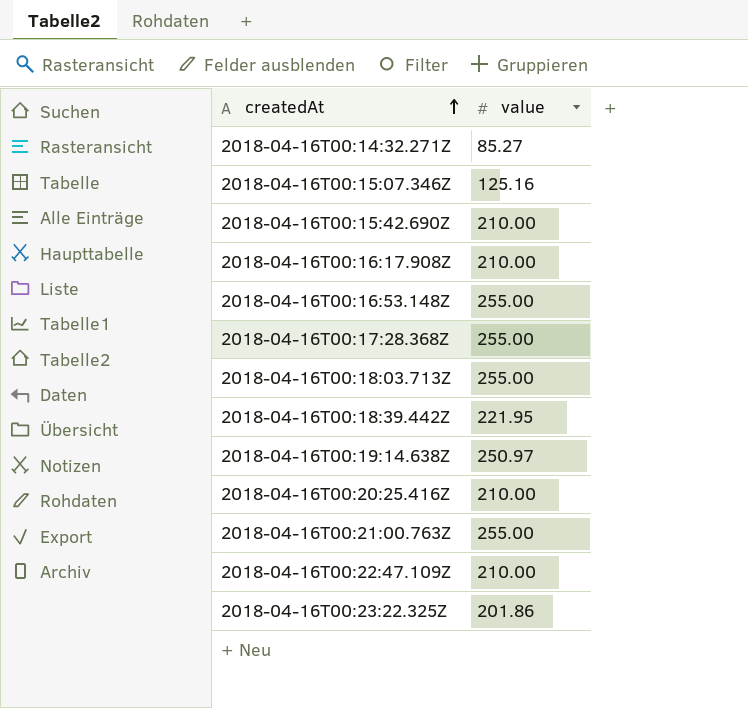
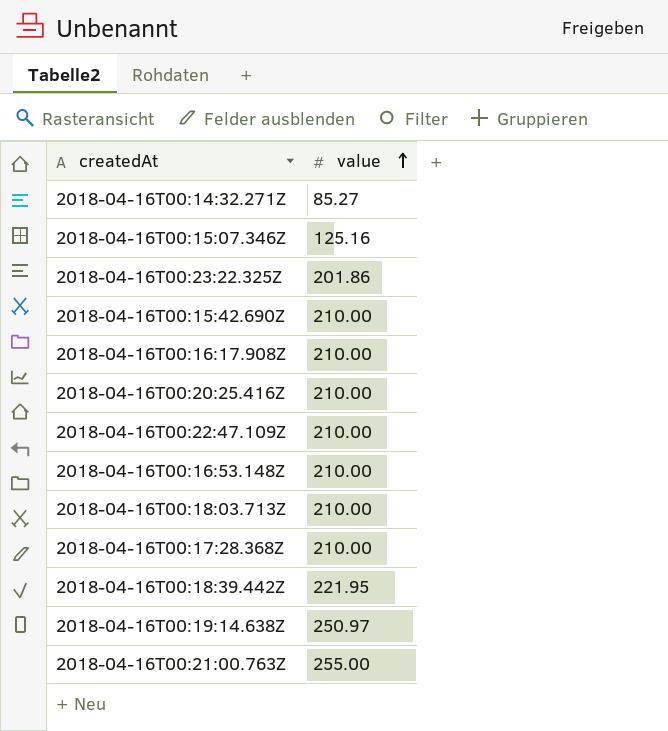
row order: createdAt ascending -> value ascending
2018-04-16T00:16:53.148Z | value: 255.00 -> 210.00
2018-04-16T00:18:03.713Z | value: 255.00 -> 210.00
2018-04-16T00:17:28.368Z | value: 255.00 -> 210.00

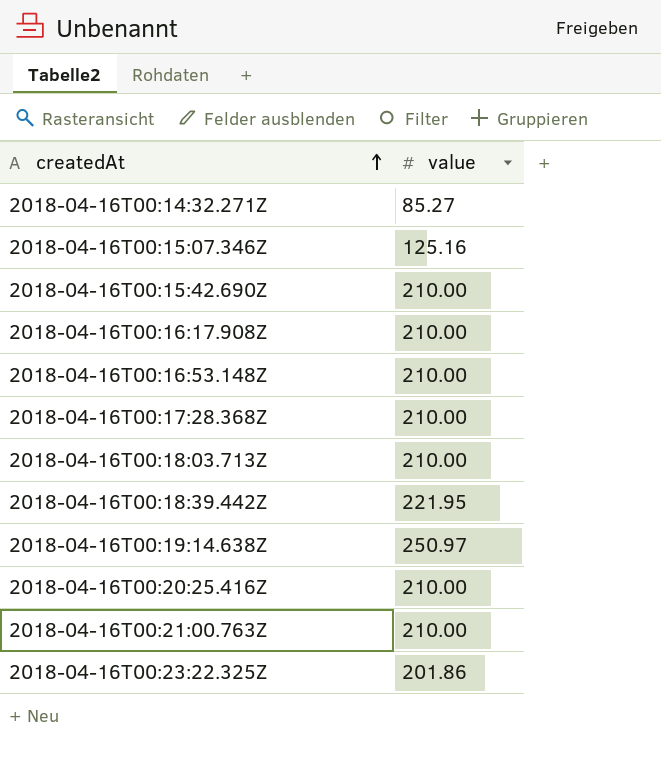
row order: value ascending -> createdAt ascending
row 2018-04-16T00:22:47.109Z: 210.00 -> none
2018-04-16T00:21:00.763Z | value: 255.00 -> 210.00

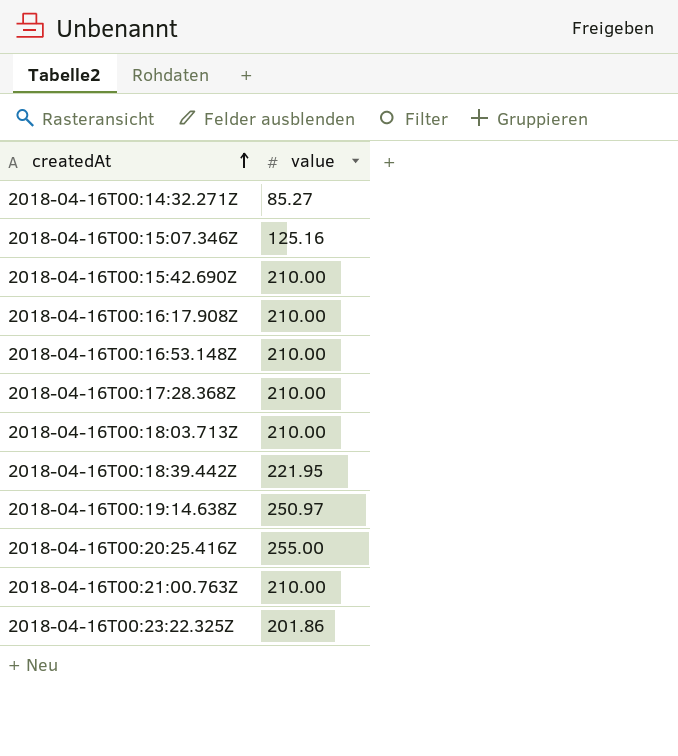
2018-04-16T00:20:25.416Z | value: 210.00 -> 255.00

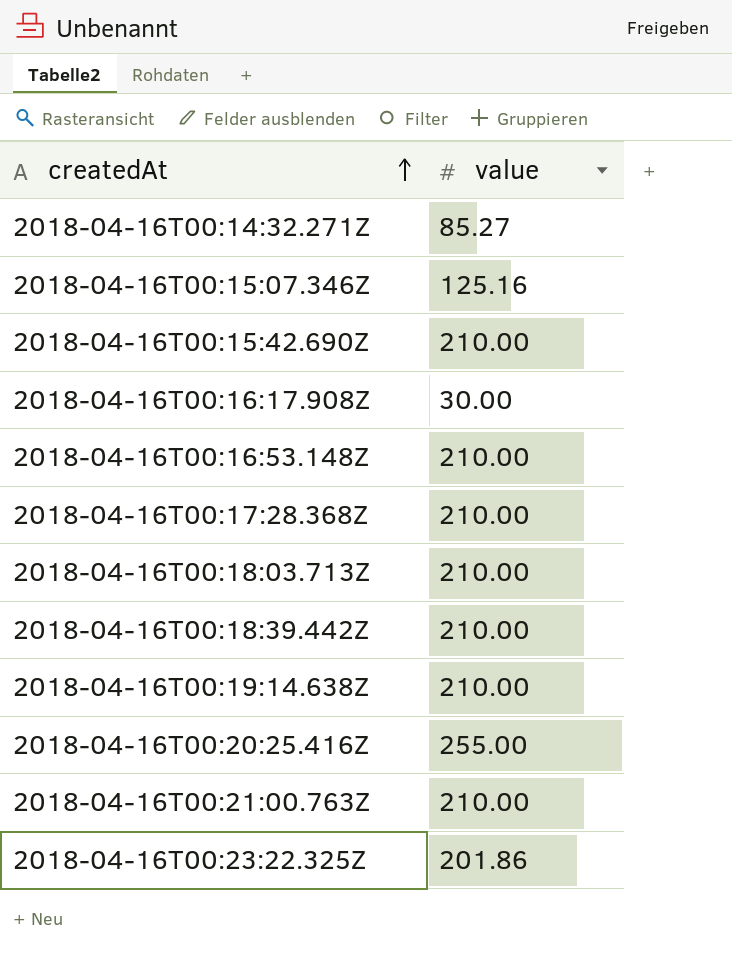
2018-04-16T00:16:17.908Z | value: 210.00 -> 30.00
2018-04-16T00:18:39.442Z | value: 221.95 -> 210.00
2018-04-16T00:19:14.638Z | value: 250.97 -> 210.00

